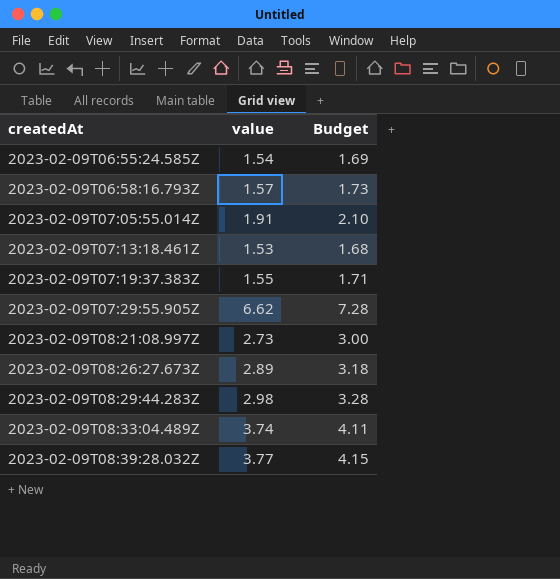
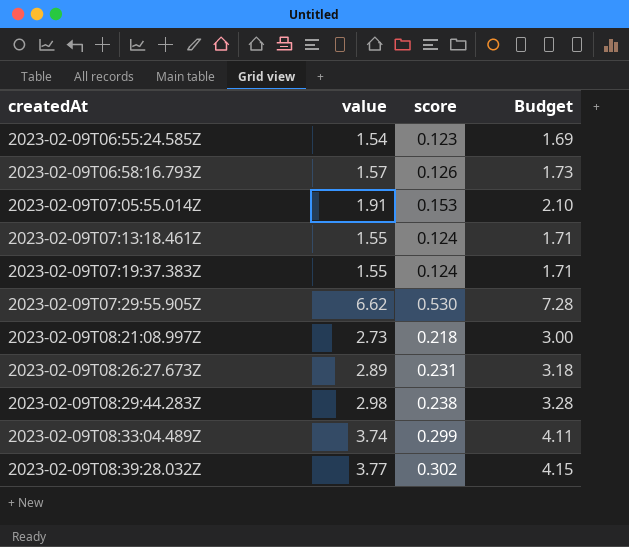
column score | formula: none -> [value] * 0.08
2023-02-09T07:13:18.461Z | value: 1.53 -> 1.55
2023-02-09T07:13:18.461Z | Budget: 1.68 -> 1.71

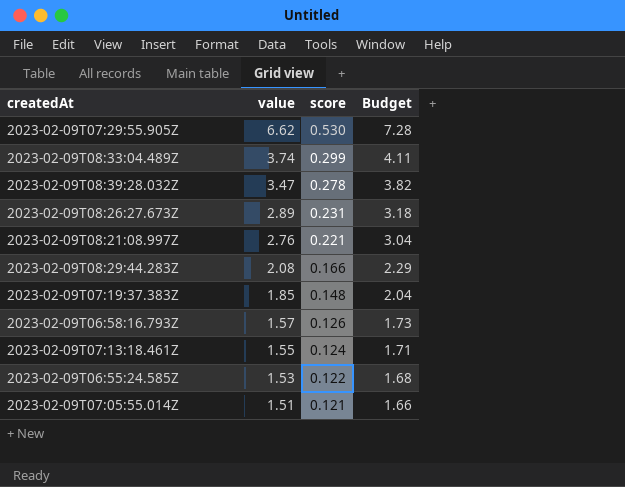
row order: createdAt ascending -> value descending
2023-02-09T08:39:28.032Z | value: 3.77 -> 3.47
2023-02-09T08:39:28.032Z | score: 0.302 -> 0.278
2023-02-09T08:39:28.032Z | Budget: 4.15 -> 3.82
2023-02-09T08:21:08.997Z | value: 2.73 -> 2.76
2023-02-09T08:21:08.997Z | score: 0.218 -> 0.221
2023-02-09T08:21:08.997Z | Budget: 3.00 -> 3.04
2023-02-09T08:29:44.283Z | value: 2.98 -> 2.08
2023-02-09T08:29:44.283Z | score: 0.238 -> 0.166
2023-02-09T08:29:44.283Z | Budget: 3.28 -> 2.29
2023-02-09T07:19:37.383Z | value: 1.55 -> 1.85
2023-02-09T07:19:37.383Z | score: 0.124 -> 0.148
2023-02-09T07:19:37.383Z | Budget: 1.71 -> 2.04
2023-02-09T06:55:24.585Z | value: 1.54 -> 1.53
2023-02-09T06:55:24.585Z | score: 0.123 -> 0.122
2023-02-09T06:55:24.585Z | Budget: 1.69 -> 1.68
2023-02-09T07:05:55.014Z | value: 1.91 -> 1.51
2023-02-09T07:05:55.014Z | score: 0.153 -> 0.121
2023-02-09T07:05:55.014Z | Budget: 2.10 -> 1.66

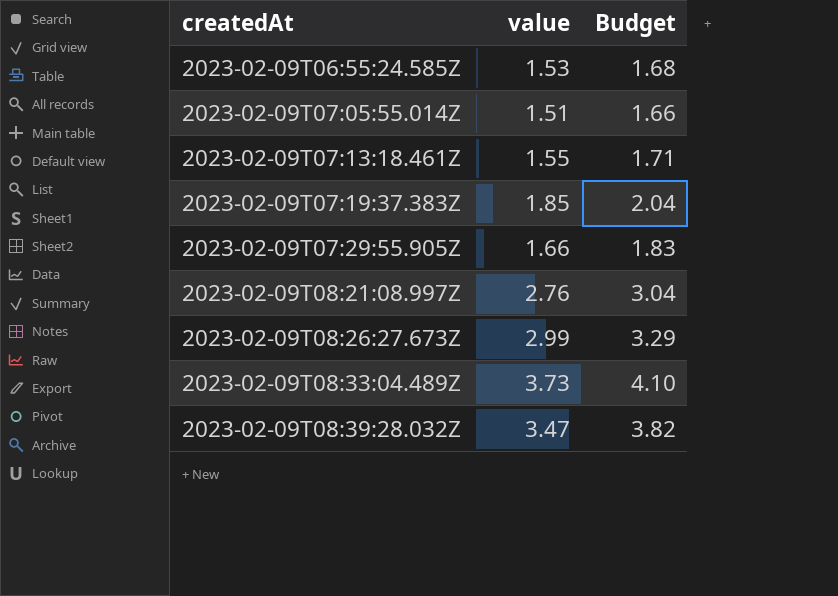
row order: value descending -> createdAt ascending
column score | formula: [value] * 0.08 -> none
row 2023-02-09T08:29:44.283Z: 2.08 | 0.166 | 2.29 -> none
row 2023-02-09T06:58:16.793Z: 1.57 | 0.126 | 1.73 -> none
2023-02-09T07:29:55.905Z | value: 6.62 -> 1.66
2023-02-09T07:29:55.905Z | Budget: 7.28 -> 1.83
2023-02-09T08:26:27.673Z | value: 2.89 -> 2.99
2023-02-09T08:26:27.673Z | Budget: 3.18 -> 3.29
2023-02-09T08:33:04.489Z | value: 3.74 -> 3.73
2023-02-09T08:33:04.489Z | Budget: 4.11 -> 4.10

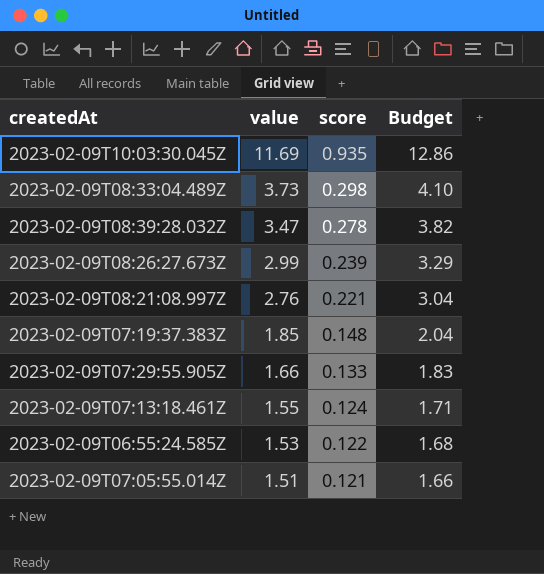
row order: createdAt ascending -> value descending
column score | formula: none -> [value] * 0.08
row 2023-02-09T10:03:30.045Z: none -> 11.69 | 0.935 | 12.86

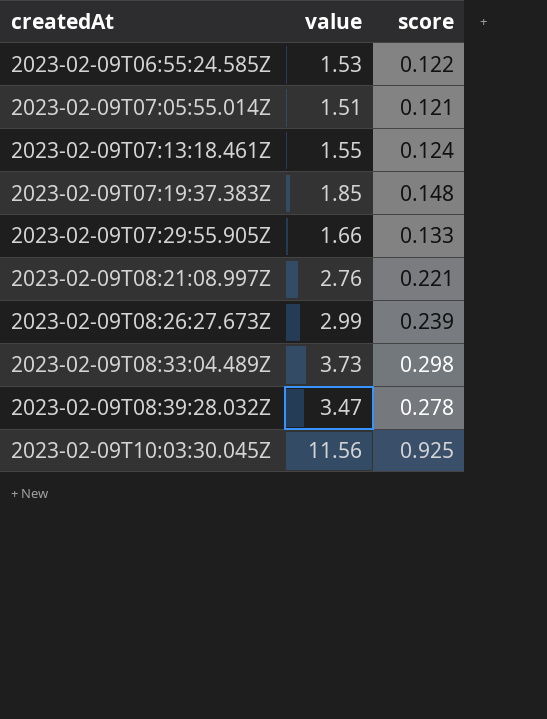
row order: value descending -> createdAt ascending
column Budget | formula: [value] * 1.1 -> none
2023-02-09T10:03:30.045Z | value: 11.69 -> 11.56
2023-02-09T10:03:30.045Z | score: 0.935 -> 0.925

